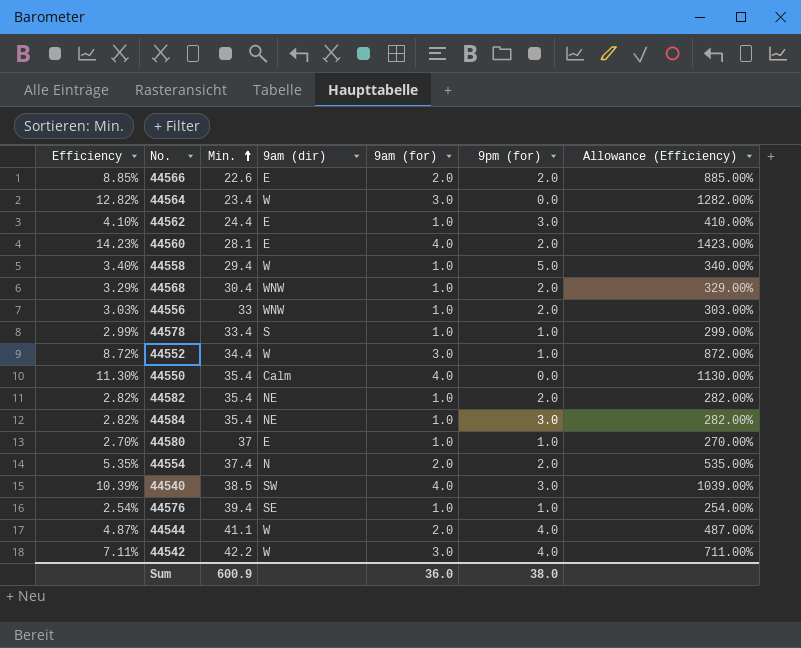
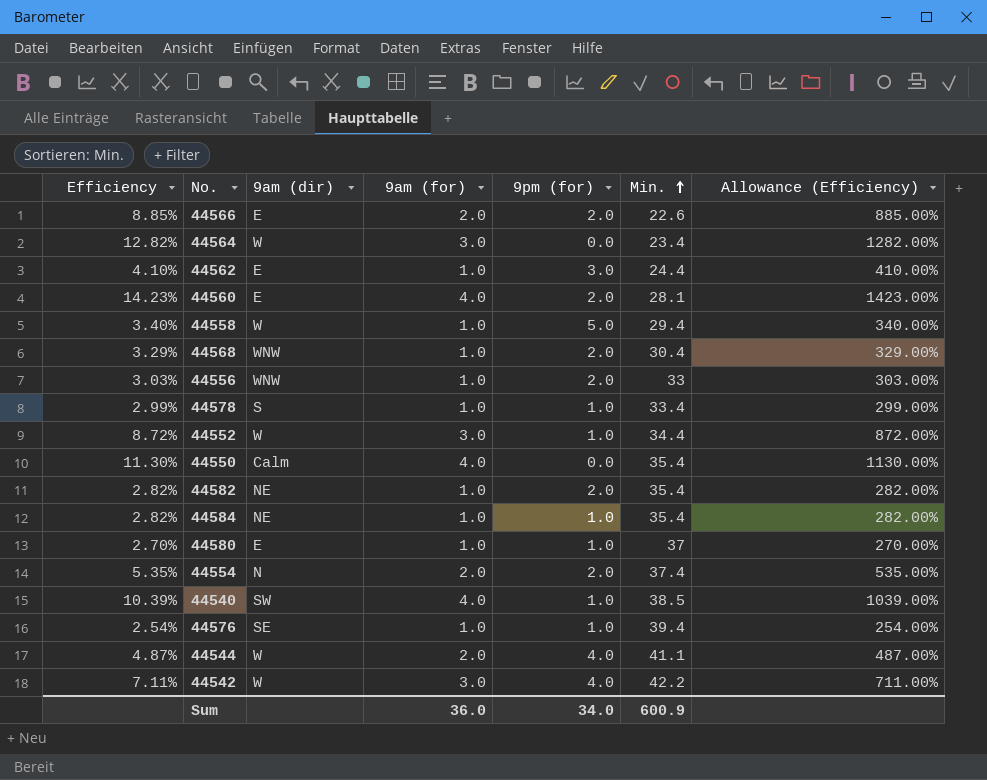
column Min. | position: 3 -> 6
44584 | 9pm (for): 3.0 -> 1.0
44540 | 9pm (for): 3.0 -> 1.0
Sum | 9pm (for): 38.0 -> 34.0

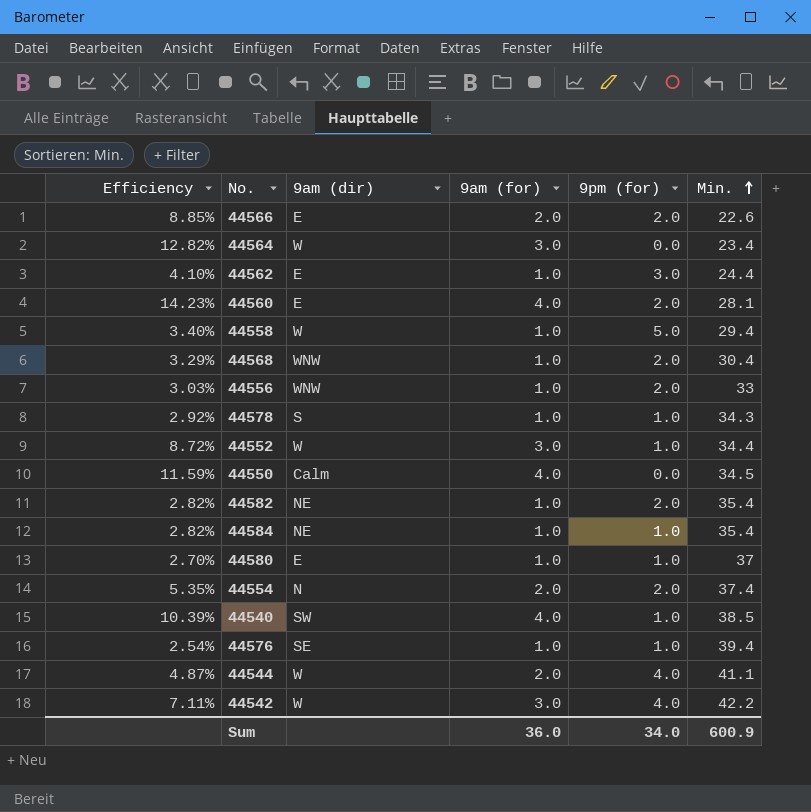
column Allowance (Efficiency) | formula: [Efficiency] * 100 -> none
44578 | Efficiency: 2.99% -> 2.92%
44578 | Min.: 33.4 -> 34.3
44550 | Efficiency: 11.30% -> 11.59%
44550 | Min.: 35.4 -> 34.5

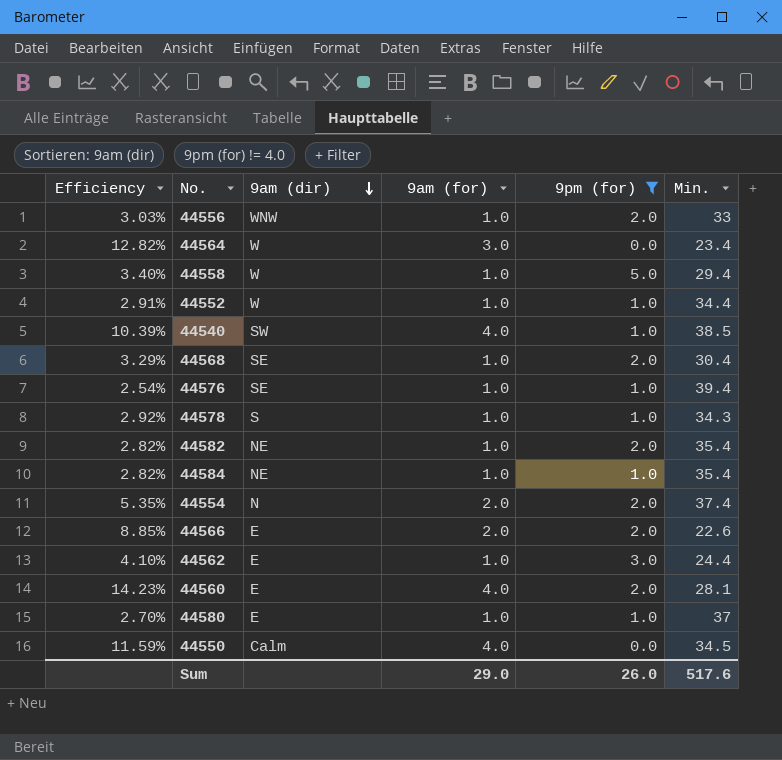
filter: none -> 9pm (for) != 4.0
row order: Min. ascending -> 9am (dir) descending
44552 | Efficiency: 8.72% -> 2.91%
44552 | 9am (for): 3.0 -> 1.0
44568 | 9am (dir): WNW -> SE
Sum | 9am (for): 36.0 -> 29.0
Sum | 9pm (for): 34.0 -> 26.0
Sum | Min.: 600.9 -> 517.6

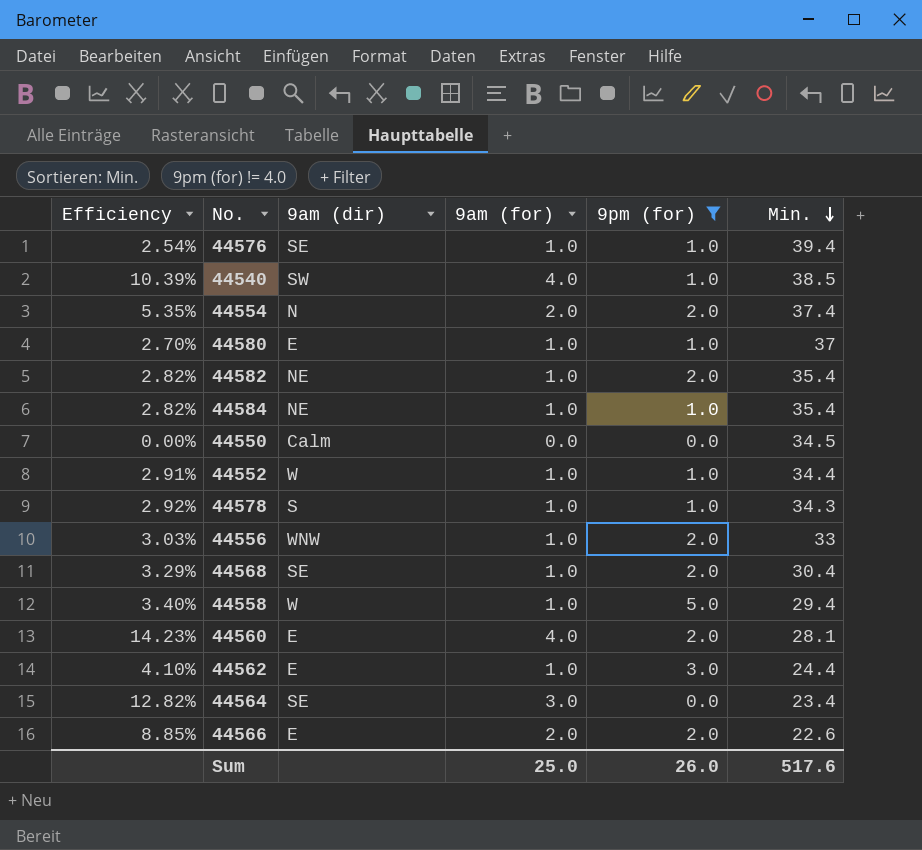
row order: 9am (dir) descending -> Min. descending
44550 | Efficiency: 11.59% -> 0.00%
44550 | 9am (for): 4.0 -> 0.0
44564 | 9am (dir): W -> SE
Sum | 9am (for): 29.0 -> 25.0

